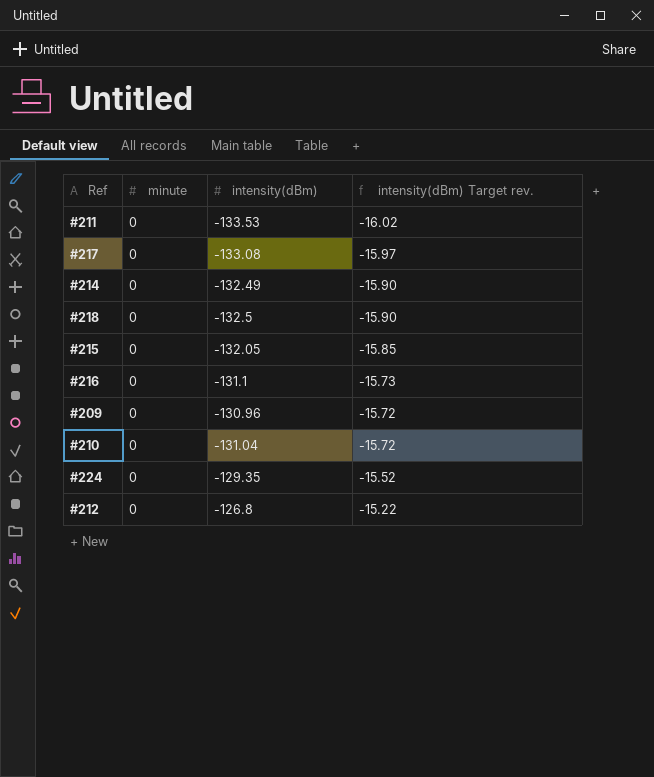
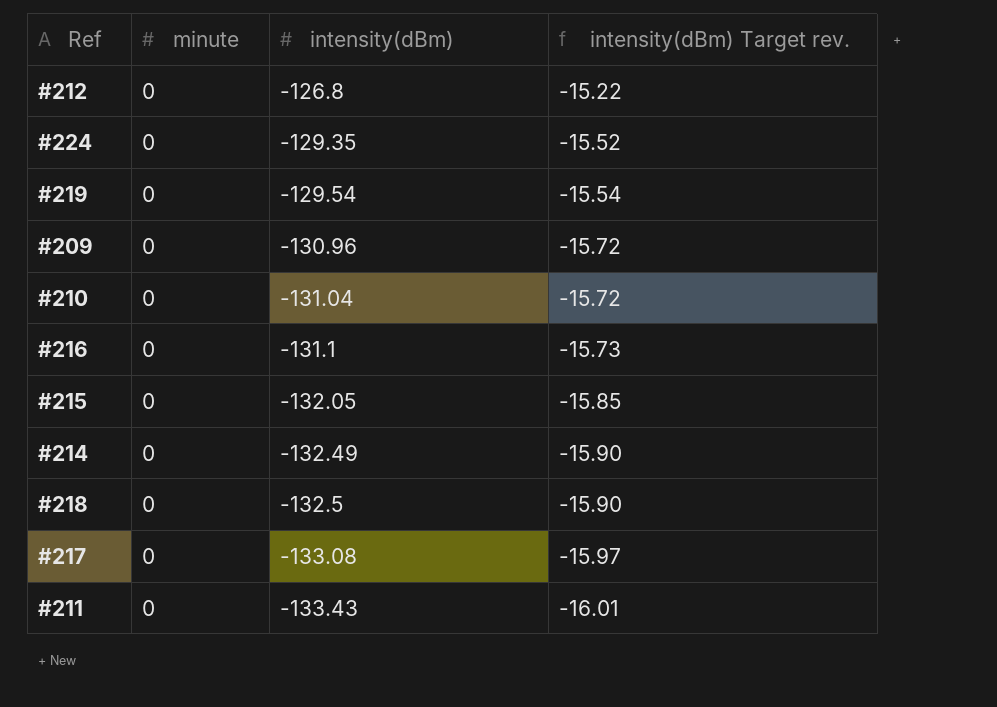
row order: intensity(dBm) Target rev. ascending -> intensity(dBm) descending
row #219: none -> 0 | -129.54 | -15.54
#211 | intensity(dBm): -133.53 -> -133.43
#211 | intensity(dBm) Target rev.: -16.02 -> -16.01

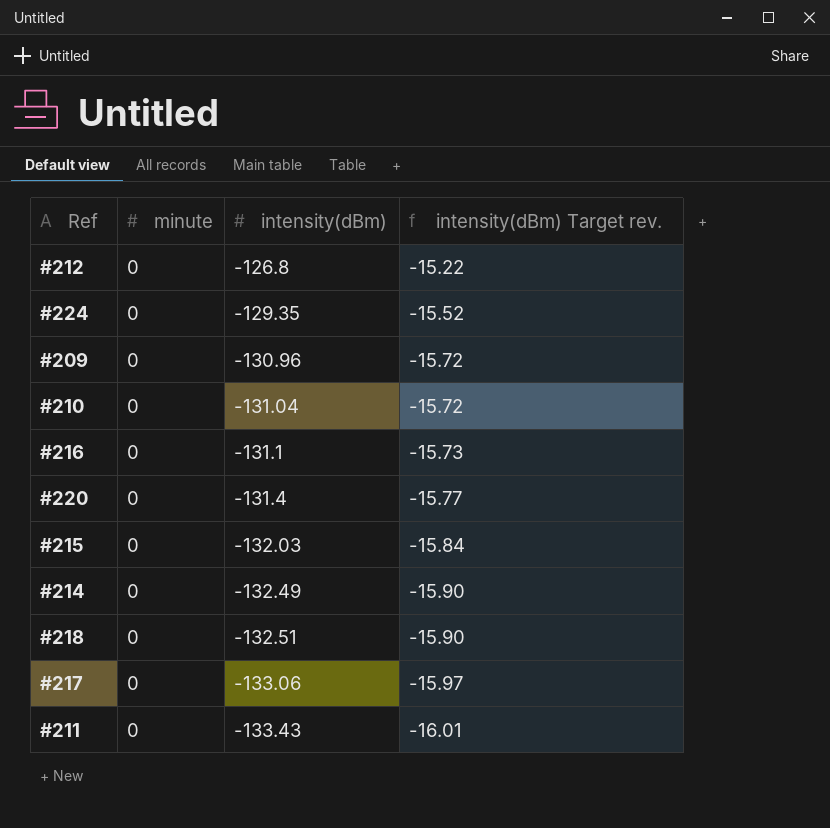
row #219: 0 | -129.54 | -15.54 -> none
row #220: none -> 0 | -131.4 | -15.77
#215 | intensity(dBm): -132.05 -> -132.03
#215 | intensity(dBm) Target rev.: -15.85 -> -15.84
#218 | intensity(dBm): -132.5 -> -132.51
#217 | intensity(dBm): -133.08 -> -133.06

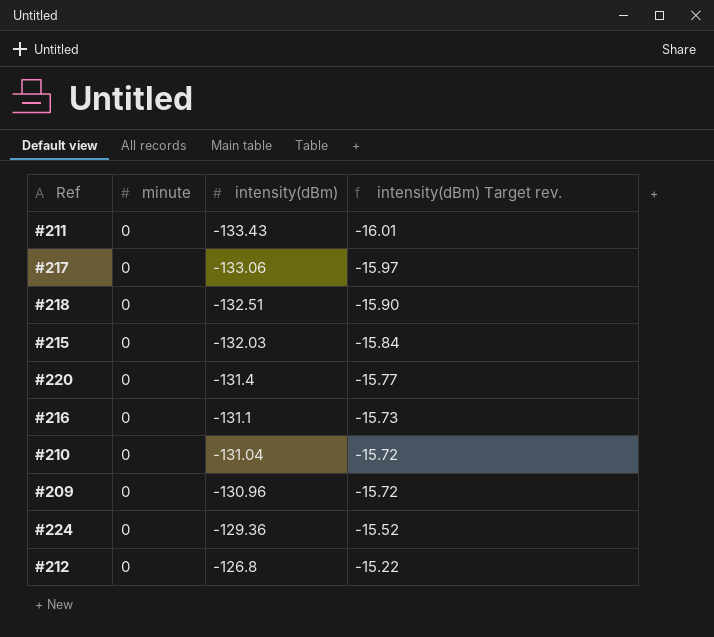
row order: intensity(dBm) descending -> intensity(dBm) ascending
row #214: 0 | -132.49 | -15.90 -> none
#224 | intensity(dBm): -129.35 -> -129.36

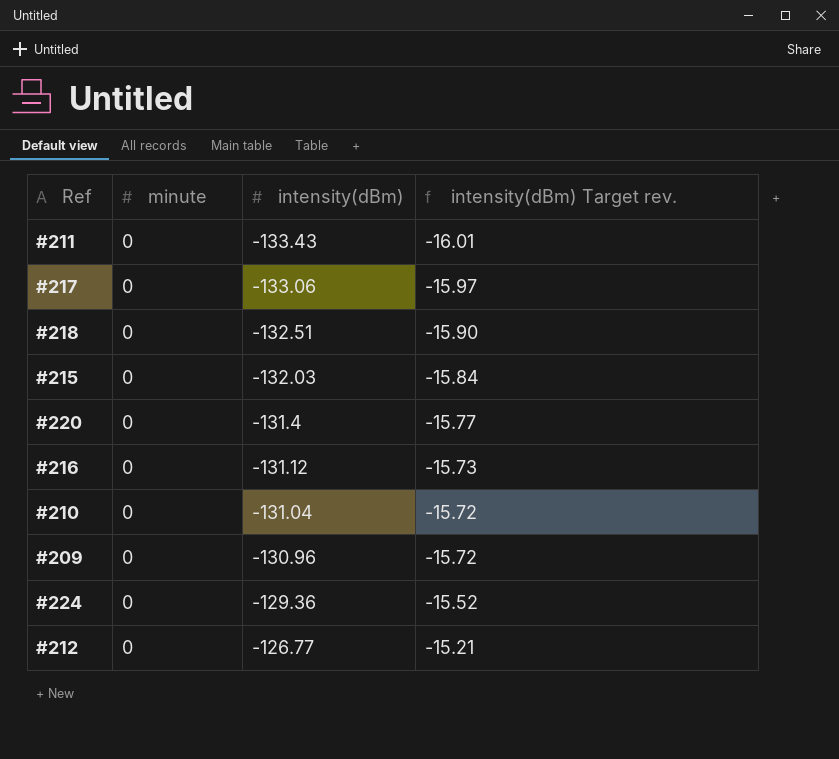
#216 | intensity(dBm): -131.1 -> -131.12
#212 | intensity(dBm): -126.8 -> -126.77
#212 | intensity(dBm) Target rev.: -15.22 -> -15.21

